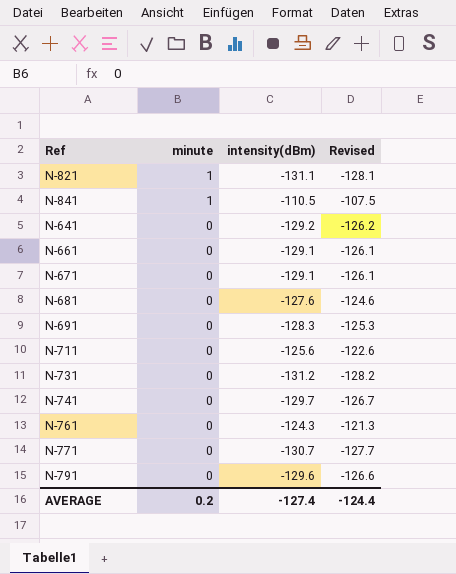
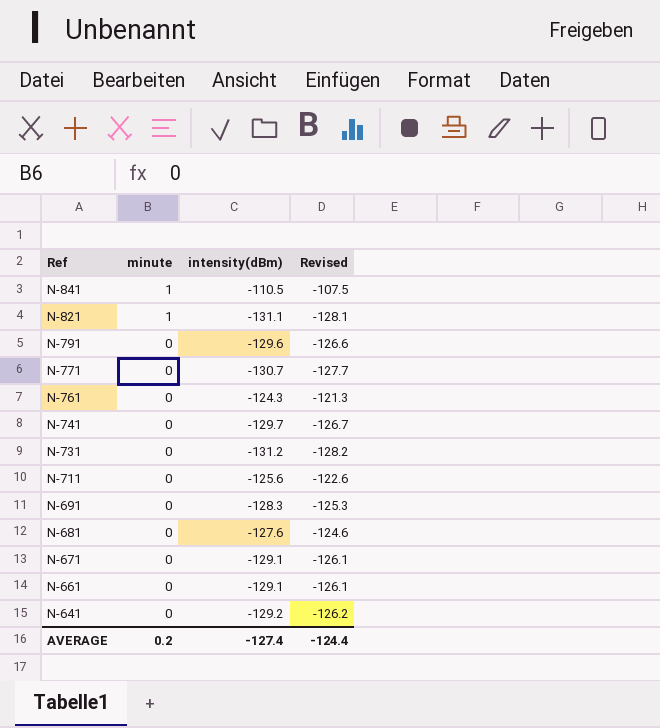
row order: minute descending -> Ref descending

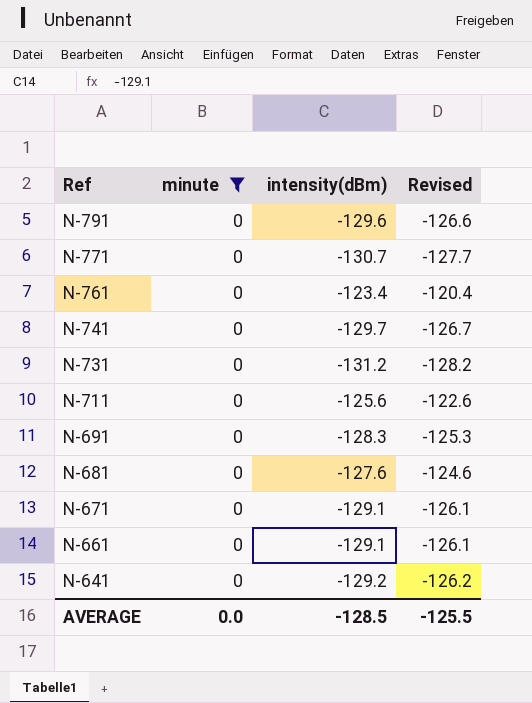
filter: none -> minute = 0
N-761 | intensity(dBm): -124.3 -> -123.4
N-761 | Revised: -121.3 -> -120.4
AVERAGE | minute: 0.2 -> 0.0
AVERAGE | intensity(dBm): -127.4 -> -128.5
AVERAGE | Revised: -124.4 -> -125.5

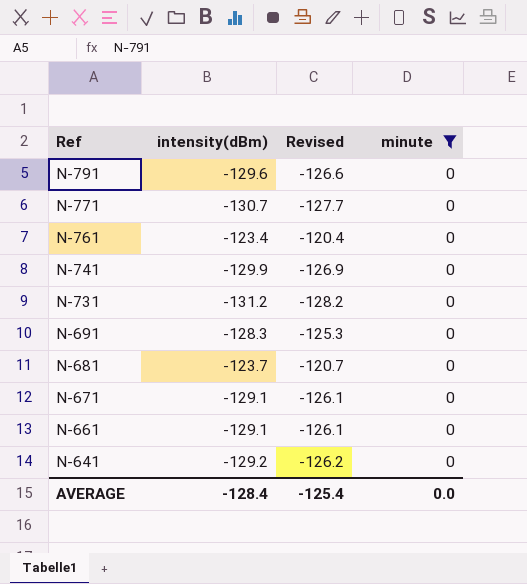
column minute | position: 2 -> 4
row N-711: 0 | -125.6 | -122.6 -> none
N-741 | intensity(dBm): -129.7 -> -129.9
N-741 | Revised: -126.7 -> -126.9
N-681 | intensity(dBm): -127.6 -> -123.7
N-681 | Revised: -124.6 -> -120.7
AVERAGE | intensity(dBm): -128.5 -> -128.4
AVERAGE | Revised: -125.5 -> -125.4

